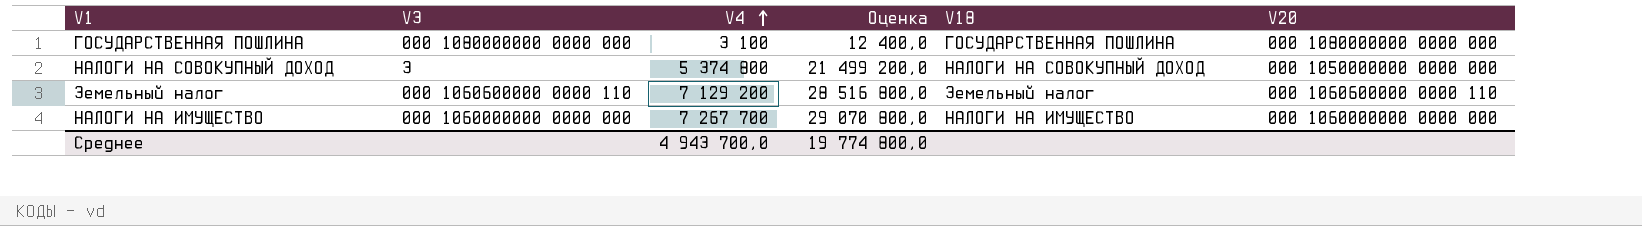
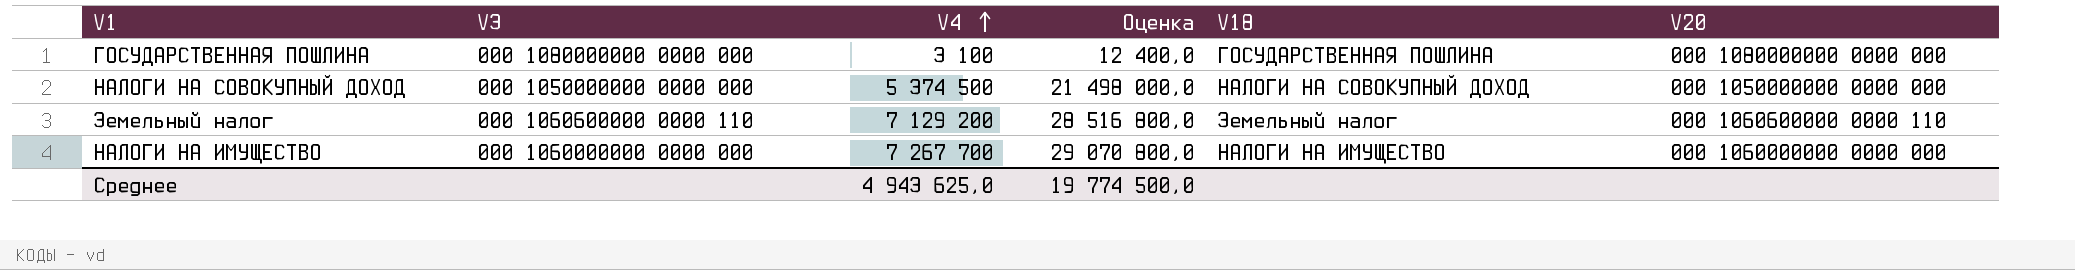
НАЛОГИ НА СОВОКУПНЫЙ ДОХОД | V3: 3 -> 000 1050000000 0000 000
НАЛОГИ НА СОВОКУПНЫЙ ДОХОД | V4: 5 374 800 -> 5 374 500
НАЛОГИ НА СОВОКУПНЫЙ ДОХОД | Оценка: 21 499 200,0 -> 21 498 000,0
Среднее | V4: 4 943 700,0 -> 4 943 625,0
Среднее | Оценка: 19 774 800,0 -> 19 774 500,0

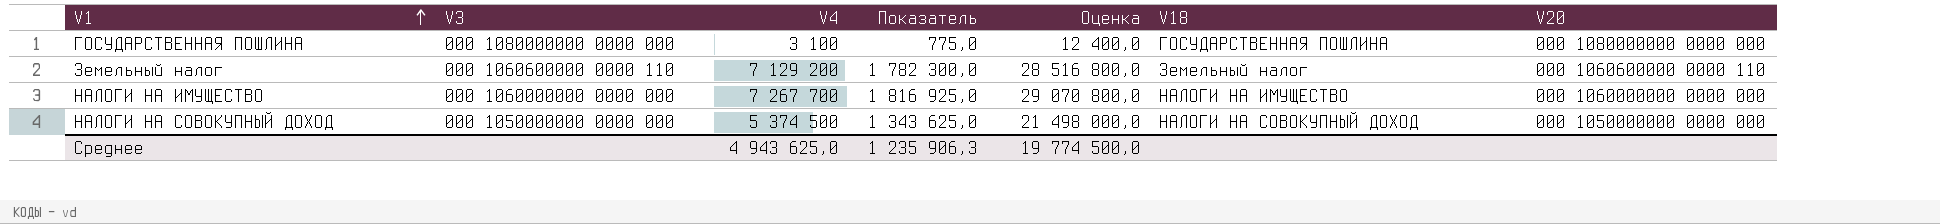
row order: V4 ascending -> V1 ascending
column Показатель | formula: none -> [V4] * 0,25

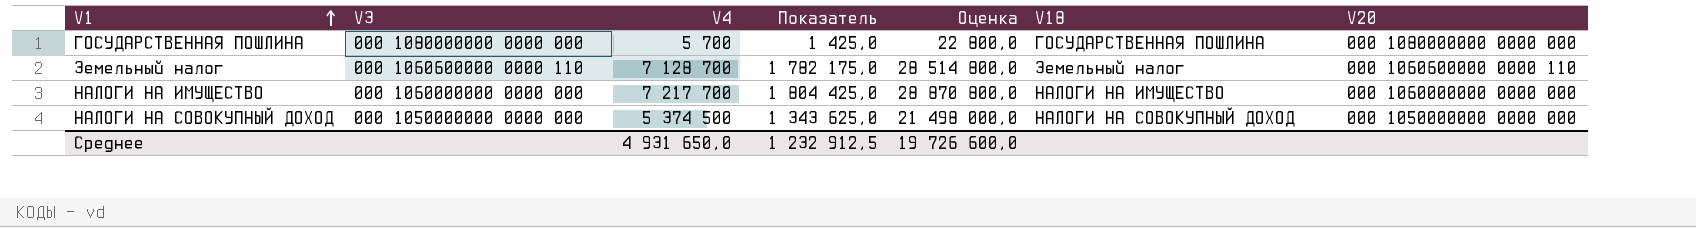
ГОСУДАРСТВЕННАЯ ПОШЛИНА | V4: 3 100 -> 5 700
ГОСУДАРСТВЕННАЯ ПОШЛИНА | Показатель: 775,0 -> 1 425,0
ГОСУДАРСТВЕННАЯ ПОШЛИНА | Оценка: 12 400,0 -> 22 800,0
Земельный налог | V4: 7 129 200 -> 7 128 700
Земельный налог | Показатель: 1 782 300,0 -> 1 782 175,0
Земельный налог | Оценка: 28 516 800,0 -> 28 514 800,0
НАЛОГИ НА ИМУЩЕСТВО | V4: 7 267 700 -> 7 217 700
НАЛОГИ НА ИМУЩЕСТВО | Показатель: 1 816 925,0 -> 1 804 425,0
НАЛОГИ НА ИМУЩЕСТВО | Оценка: 29 070 800,0 -> 28 870 800,0
Среднее | V4: 4 943 625,0 -> 4 931 650,0
Среднее | Показатель: 1 235 906,3 -> 1 232 912,5
Среднее | Оценка: 19 774 500,0 -> 19 726 600,0

